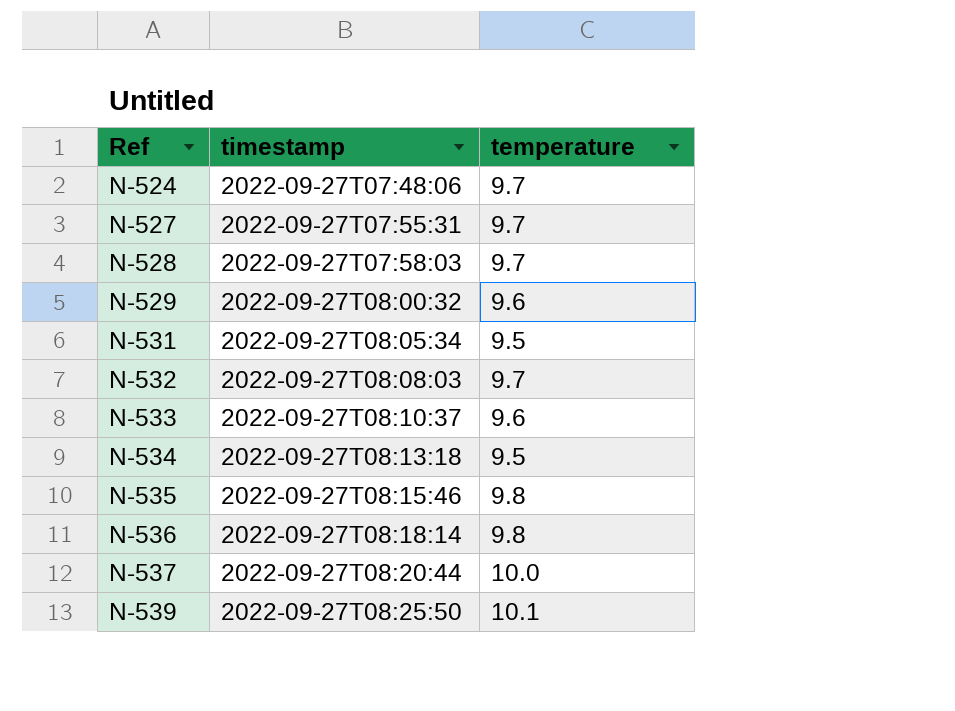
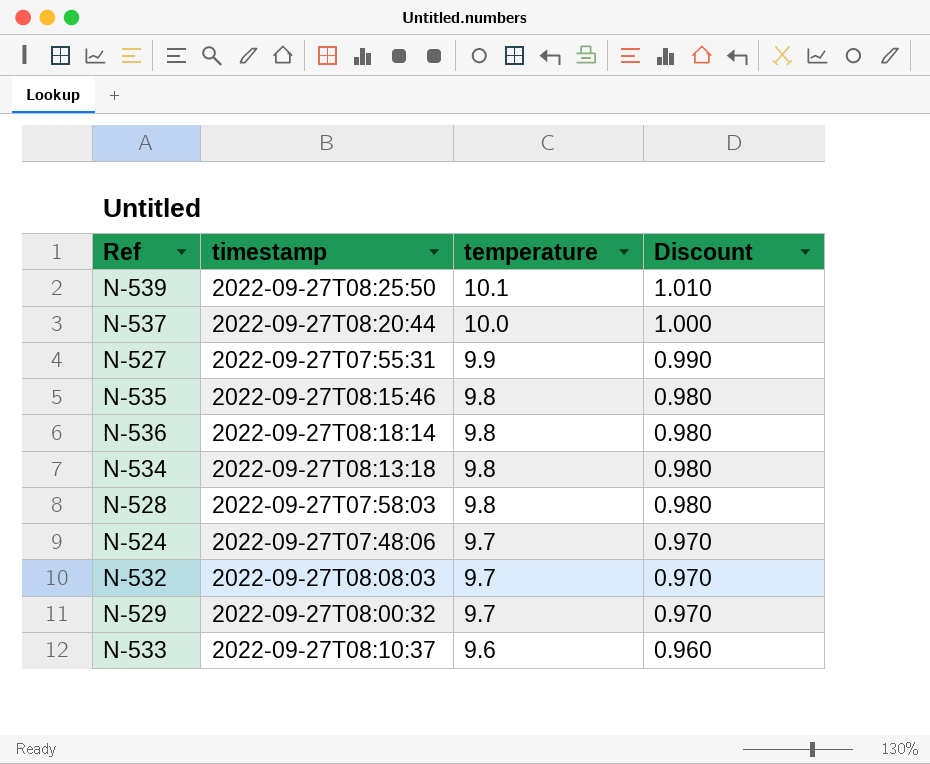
row order: Ref ascending -> temperature descending
column Discount | formula: none -> [temperature] * 0.1
row N-531: 2022-09-27T08:05:34 | 9.5 -> none
N-527 | temperature: 9.7 -> 9.9
N-534 | temperature: 9.5 -> 9.8
N-528 | temperature: 9.7 -> 9.8
N-529 | temperature: 9.6 -> 9.7

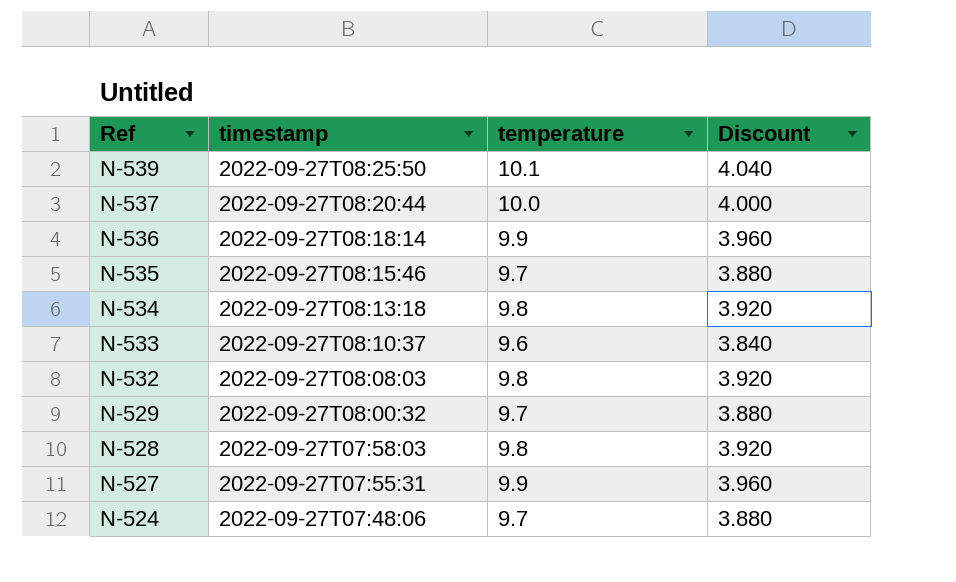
row order: temperature descending -> Ref descending
column Discount | formula: [temperature] * 0.1 -> [temperature] * 0.4
N-536 | temperature: 9.8 -> 9.9
N-535 | temperature: 9.8 -> 9.7
N-532 | temperature: 9.7 -> 9.8

